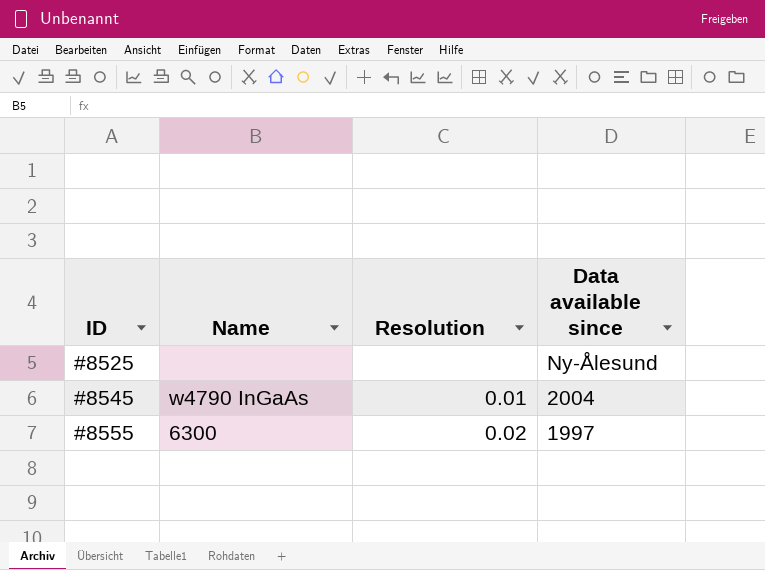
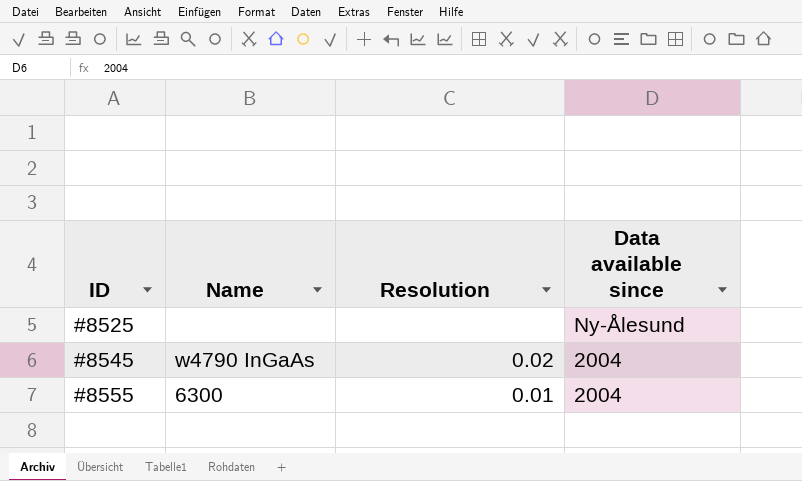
#8545 | Resolution: 0.01 -> 0.02
#8555 | Resolution: 0.02 -> 0.01
#8555 | Data available since: 1997 -> 2004

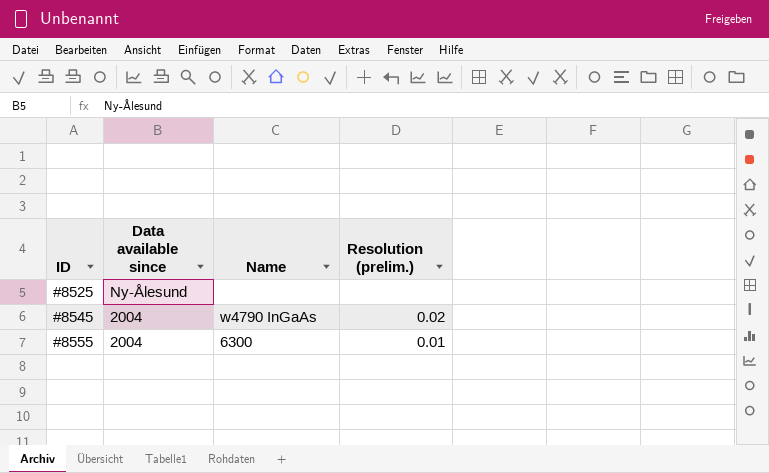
column Data available since | position: 4 -> 2
column name: Resolution -> Resolution (prelim.)

